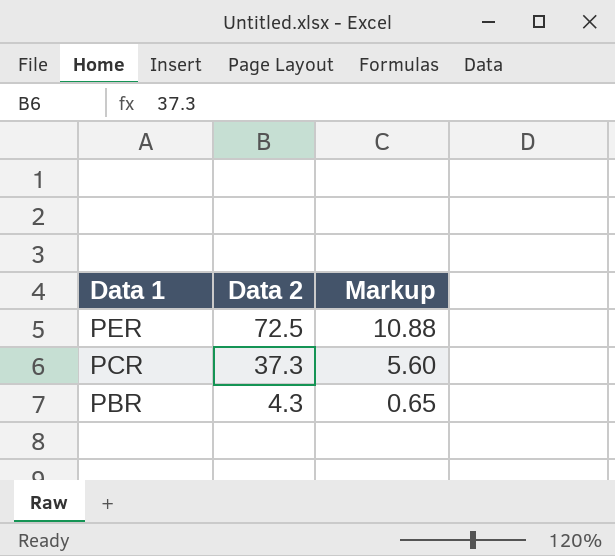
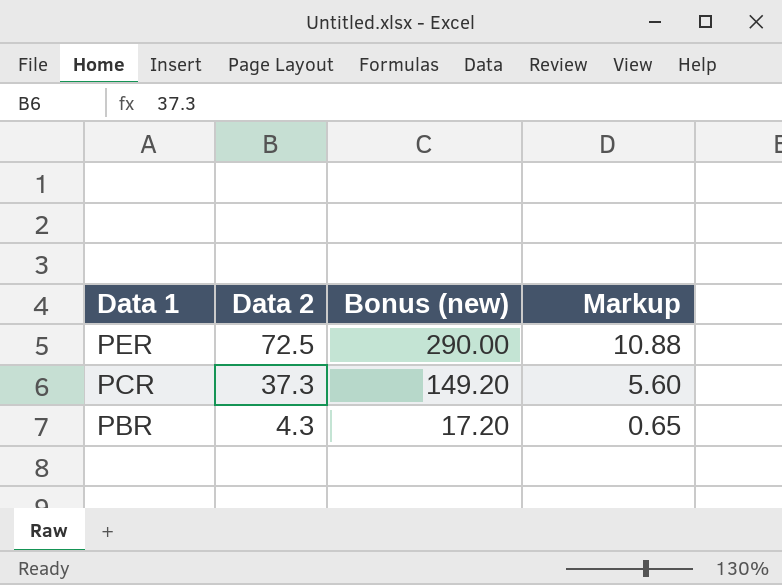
column Bonus (new) | formula: none -> [Data 2] * 4

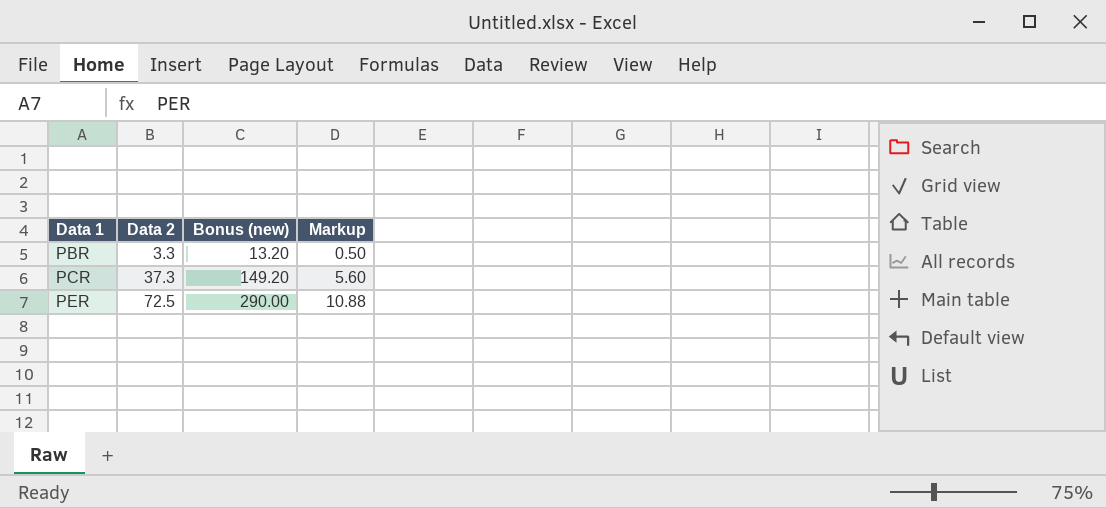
row order: Data 1 descending -> Data 1 ascending
PBR | Data 2: 4.3 -> 3.3
PBR | Bonus (new): 17.20 -> 13.20
PBR | Markup: 0.65 -> 0.50

